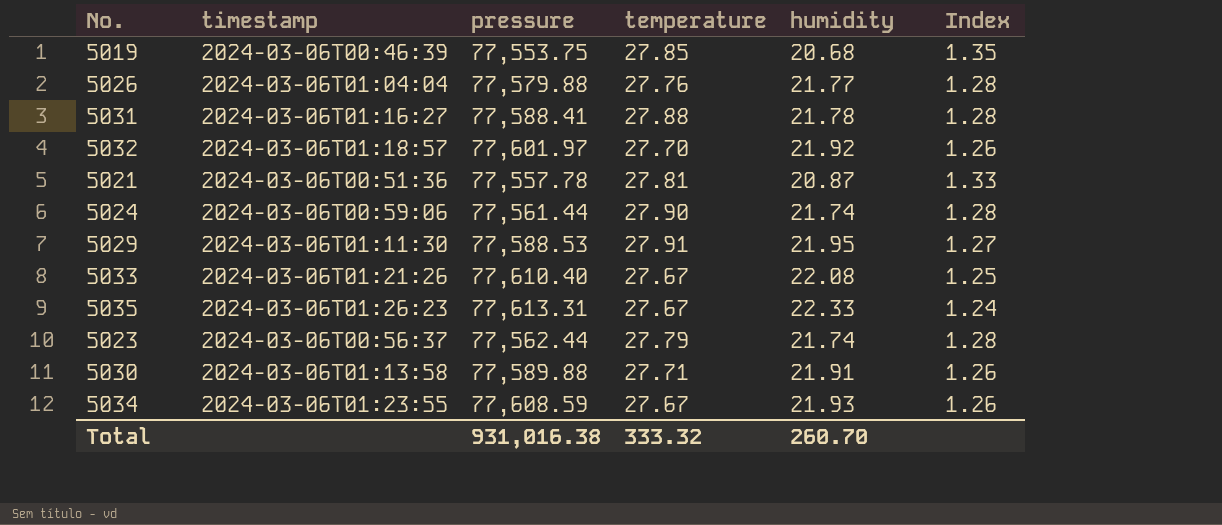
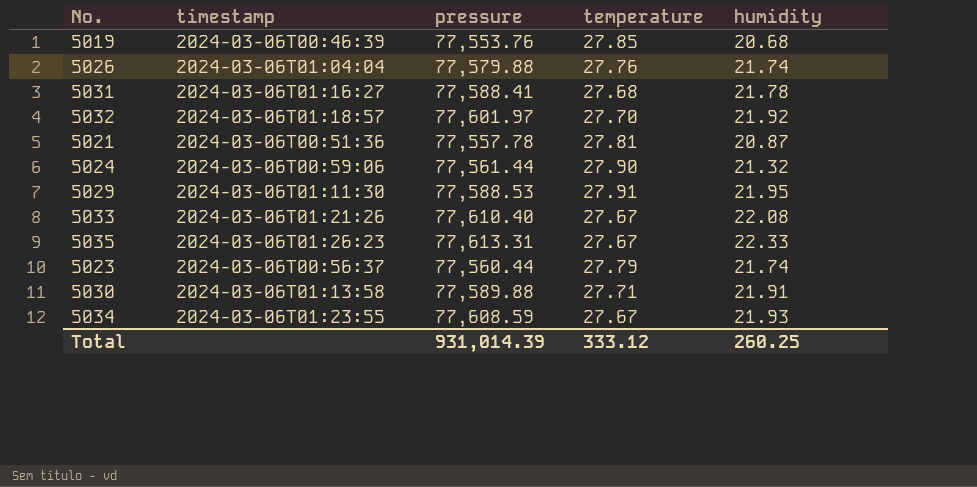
column Index | formula: [temperature] / [humidity] -> none
5019 | pressure: 77,553.75 -> 77,553.76
5026 | humidity: 21.77 -> 21.74
5031 | temperature: 27.88 -> 27.68
5024 | humidity: 21.74 -> 21.32
5023 | pressure: 77,562.44 -> 77,560.44
Total | pressure: 931,016.38 -> 931,014.39
Total | temperature: 333.32 -> 333.12
Total | humidity: 260.70 -> 260.25

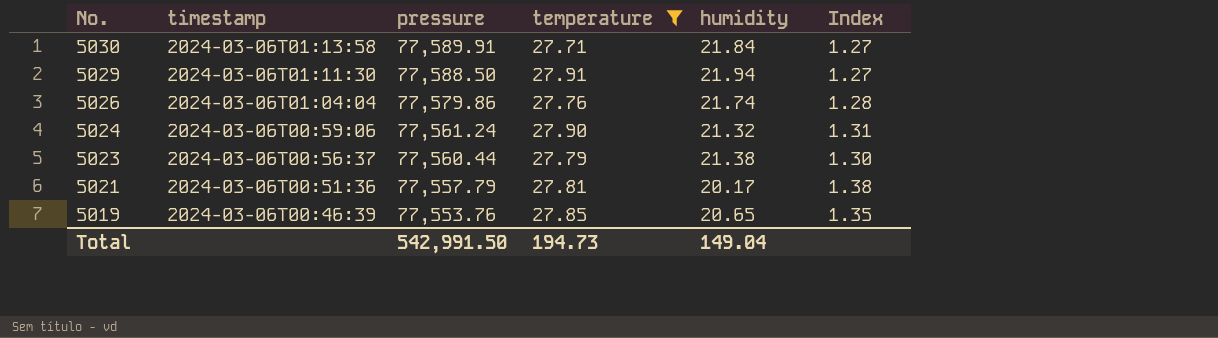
filter: none -> temperature >= 27.71
row order: none -> No. descending
column Index | formula: none -> [temperature] / [humidity]
5030 | pressure: 77,589.88 -> 77,589.91
5030 | humidity: 21.91 -> 21.84
5029 | pressure: 77,588.53 -> 77,588.50
5029 | humidity: 21.95 -> 21.94
5026 | pressure: 77,579.88 -> 77,579.86
5024 | pressure: 77,561.44 -> 77,561.24
5023 | humidity: 21.74 -> 21.38
5021 | pressure: 77,557.78 -> 77,557.79
5021 | humidity: 20.87 -> 20.17
5019 | humidity: 20.68 -> 20.65
Total | pressure: 931,014.39 -> 542,991.50
Total | temperature: 333.12 -> 194.73
Total | humidity: 260.25 -> 149.04

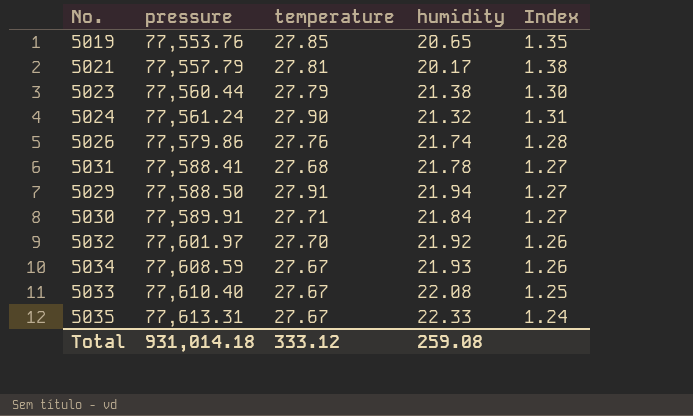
filter: temperature >= 27.71 -> none
row order: No. descending -> pressure ascending
column timestamp | position: 2 -> none
Total | pressure: 542,991.50 -> 931,014.18
Total | temperature: 194.73 -> 333.12
Total | humidity: 149.04 -> 259.08

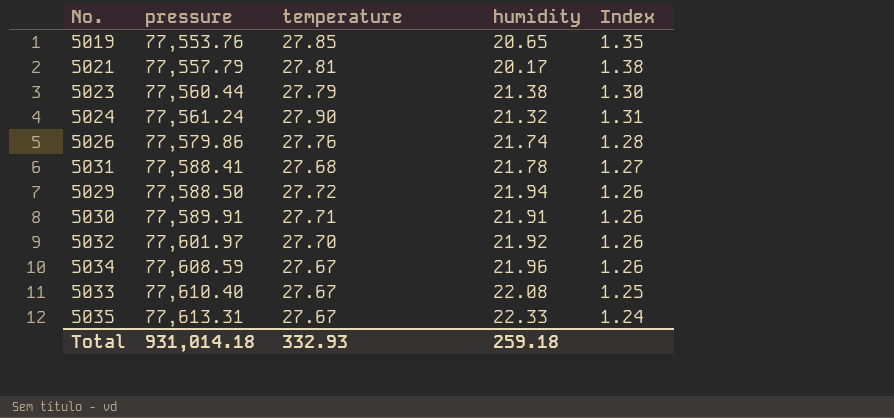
5029 | temperature: 27.91 -> 27.72
5029 | Index: 1.27 -> 1.26
5030 | humidity: 21.84 -> 21.91
5030 | Index: 1.27 -> 1.26
5034 | humidity: 21.93 -> 21.96
Total | temperature: 333.12 -> 332.93
Total | humidity: 259.08 -> 259.18

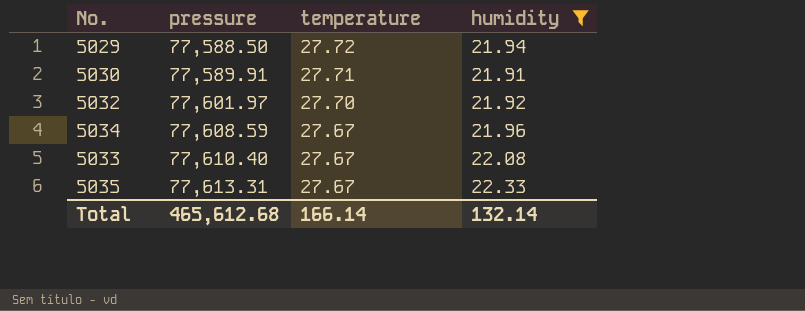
filter: none -> humidity >= 21.91
column Index | formula: [temperature] / [humidity] -> none
Total | pressure: 931,014.18 -> 465,612.68
Total | temperature: 332.93 -> 166.14
Total | humidity: 259.18 -> 132.14

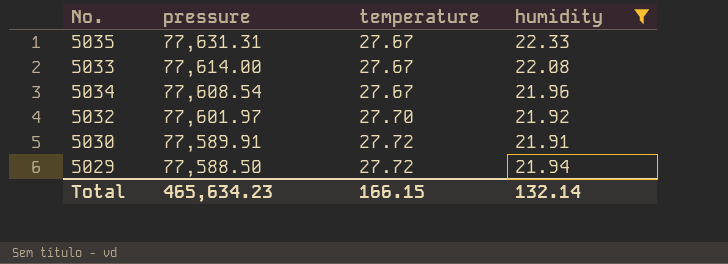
row order: pressure ascending -> pressure descending
5035 | pressure: 77,613.31 -> 77,631.31
5033 | pressure: 77,610.40 -> 77,614.00
5034 | pressure: 77,608.59 -> 77,608.54
5030 | temperature: 27.71 -> 27.72
Total | pressure: 465,612.68 -> 465,634.23
Total | temperature: 166.14 -> 166.15

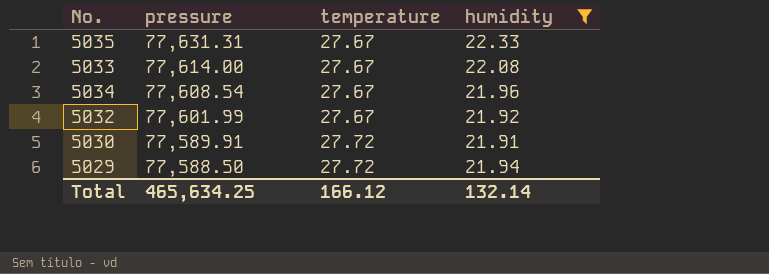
5032 | pressure: 77,601.97 -> 77,601.99
5032 | temperature: 27.70 -> 27.67
Total | pressure: 465,634.23 -> 465,634.25
Total | temperature: 166.15 -> 166.12

